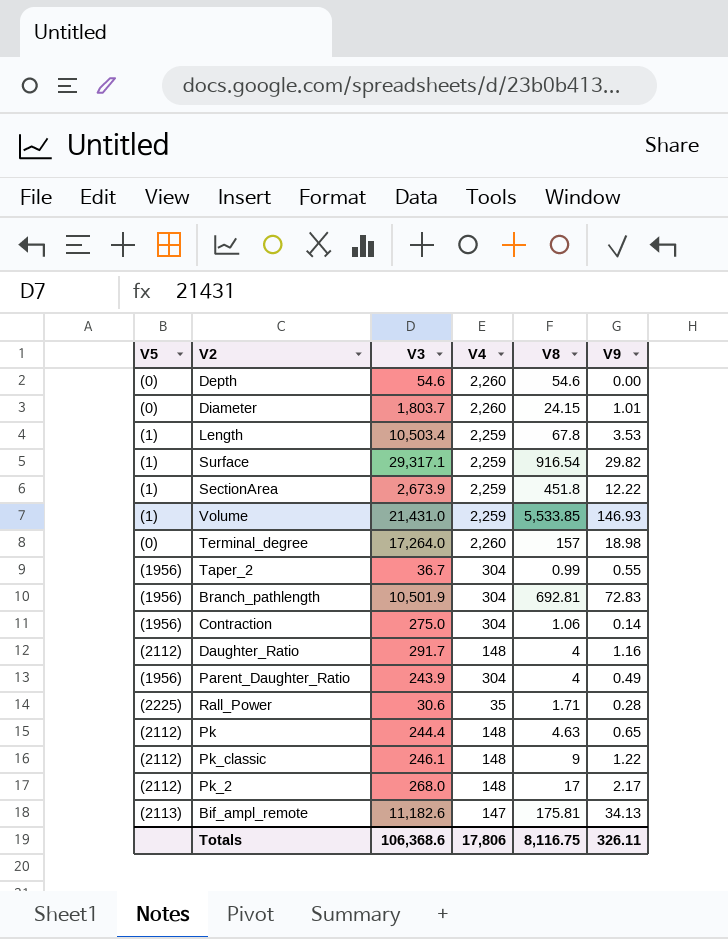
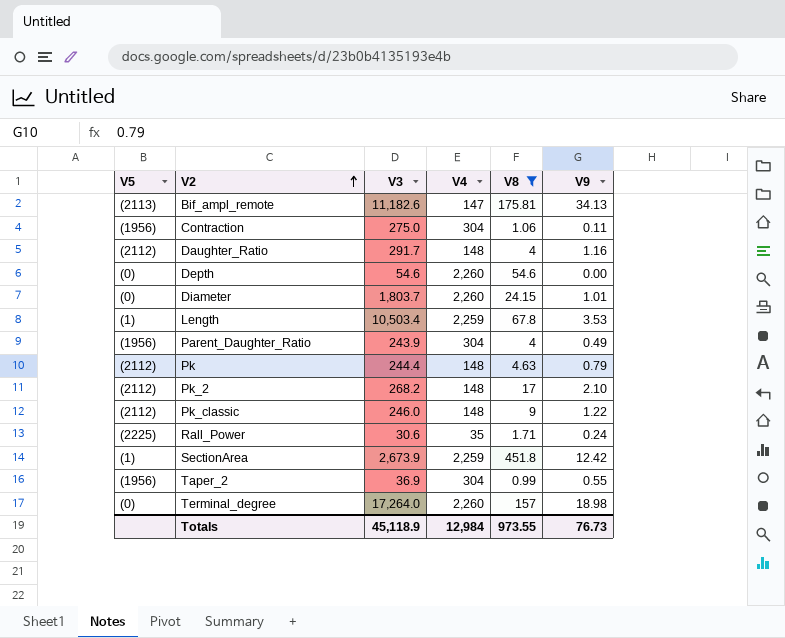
filter: none -> V8 <= 451.8
row order: none -> V2 ascending
Contraction | V9: 0.14 -> 0.11
Pk | V9: 0.65 -> 0.79
Pk_2 | V3: 268.0 -> 268.2
Pk_2 | V9: 2.17 -> 2.10
Pk_classic | V3: 246.1 -> 246.0
Rall_Power | V9: 0.28 -> 0.24
SectionArea | V9: 12.22 -> 12.42
Taper_2 | V3: 36.7 -> 36.9
Totals | V3: 106,368.6 -> 45,118.9
Totals | V4: 17,806 -> 12,984
Totals | V8: 8,116.75 -> 973.55
Totals | V9: 326.11 -> 76.73

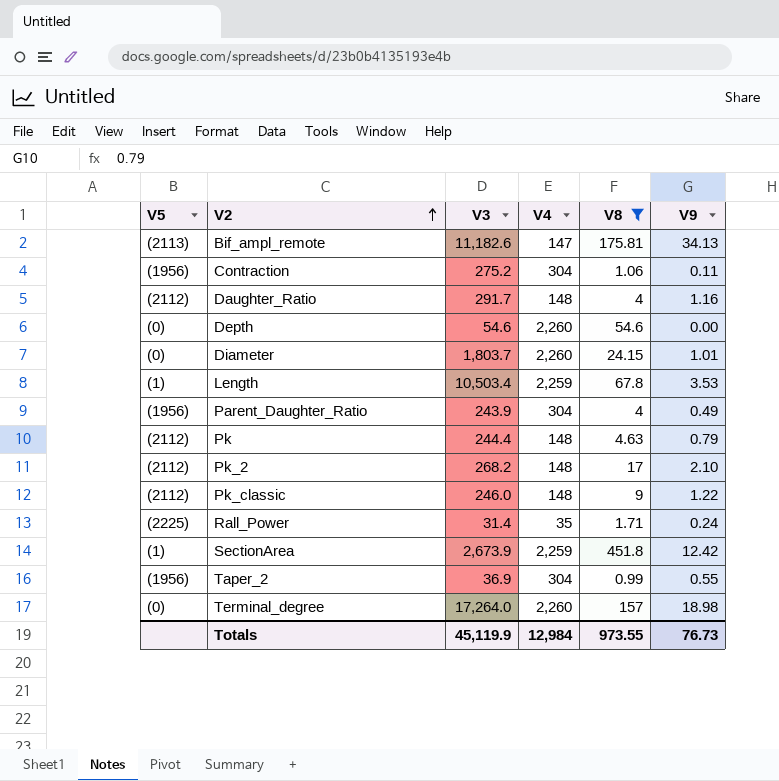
Contraction | V3: 275.0 -> 275.2
Rall_Power | V3: 30.6 -> 31.4
Totals | V3: 45,118.9 -> 45,119.9

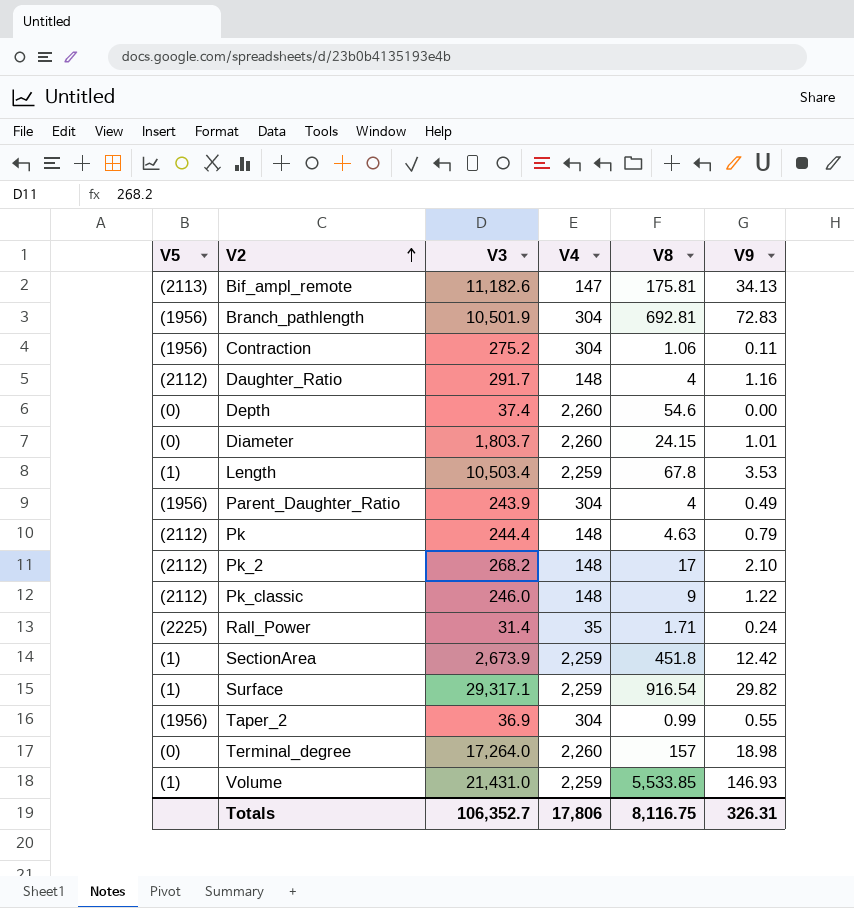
filter: V8 <= 451.8 -> none
Depth | V3: 54.6 -> 37.4
Totals | V3: 45,119.9 -> 106,352.7
Totals | V4: 12,984 -> 17,806
Totals | V8: 973.55 -> 8,116.75
Totals | V9: 76.73 -> 326.31

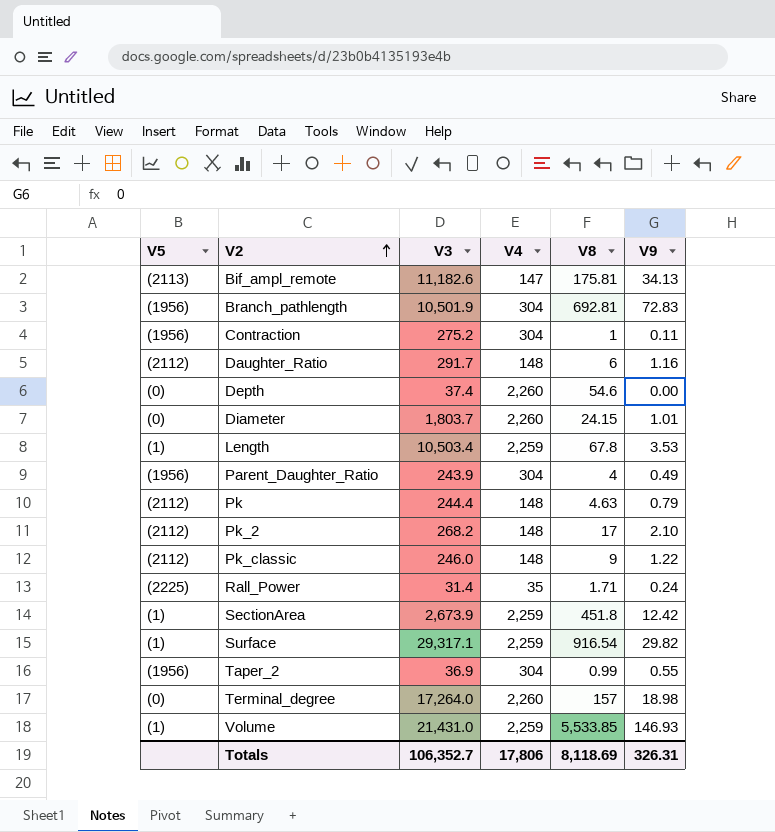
Contraction | V8: 1.06 -> 1
Daughter_Ratio | V8: 4 -> 6
Totals | V8: 8,116.75 -> 8,118.69

